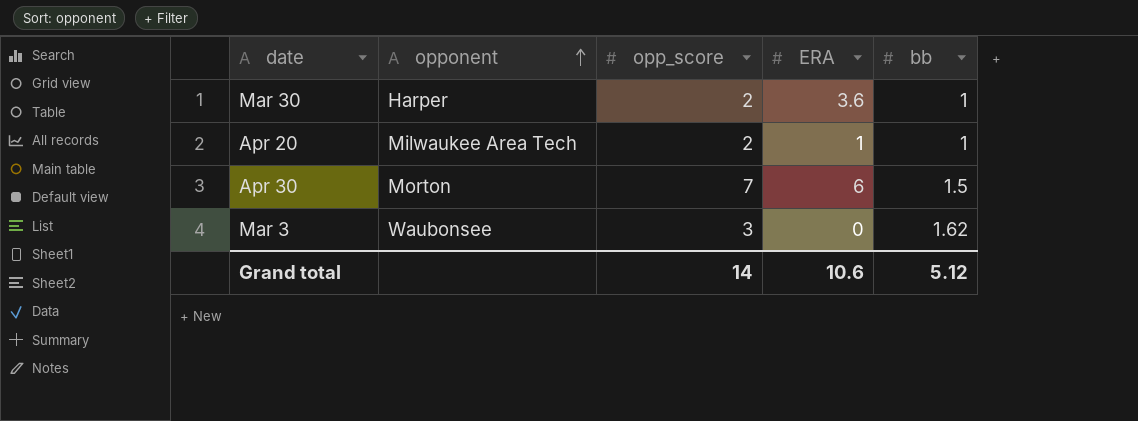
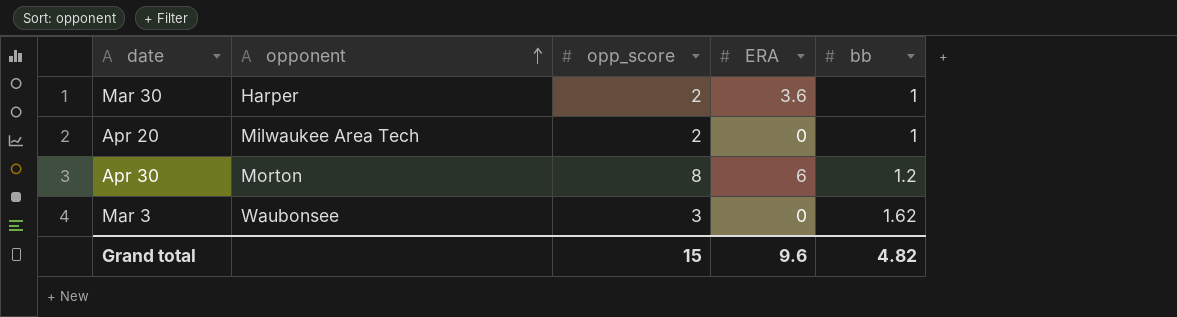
Apr 20 | ERA: 1 -> 0
Apr 30 | opp_score: 7 -> 8
Apr 30 | bb: 1.5 -> 1.2
Grand total | opp_score: 14 -> 15
Grand total | ERA: 10.6 -> 9.6
Grand total | bb: 5.12 -> 4.82

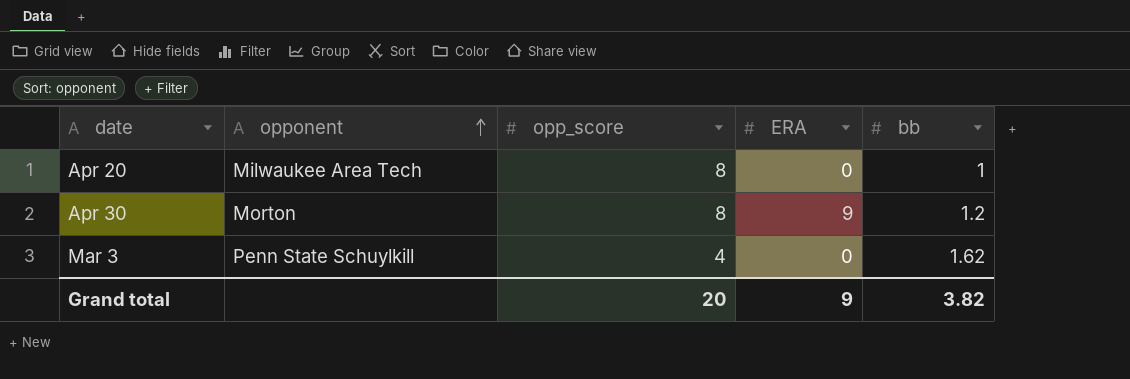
row Mar 30: Harper | 2 | 3.6 | 1 -> none
Apr 20 | opp_score: 2 -> 8
Apr 30 | ERA: 6 -> 9
Mar 3 | opponent: Waubonsee -> Penn State Schuylkill
Mar 3 | opp_score: 3 -> 4
Grand total | opp_score: 15 -> 20
Grand total | ERA: 9.6 -> 9
Grand total | bb: 4.82 -> 3.82

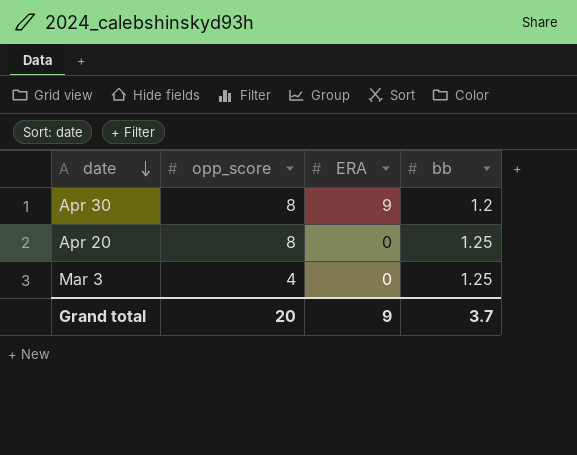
row order: opponent ascending -> date descending
column opponent | position: 2 -> none
Apr 20 | bb: 1 -> 1.25
Mar 3 | bb: 1.62 -> 1.25
Grand total | bb: 3.82 -> 3.7

